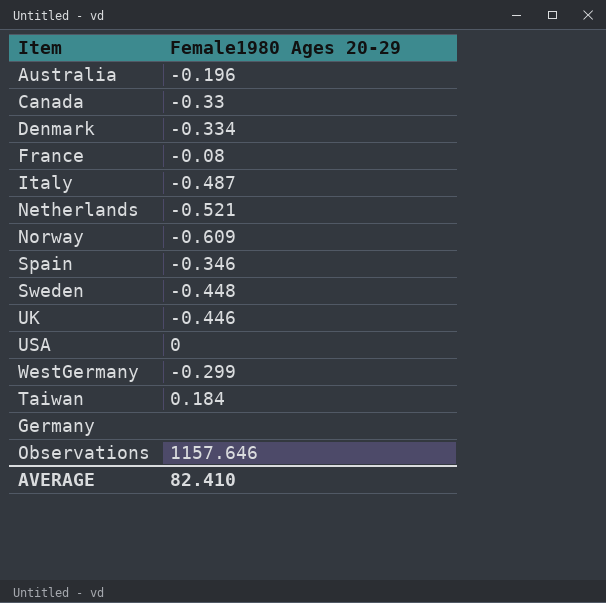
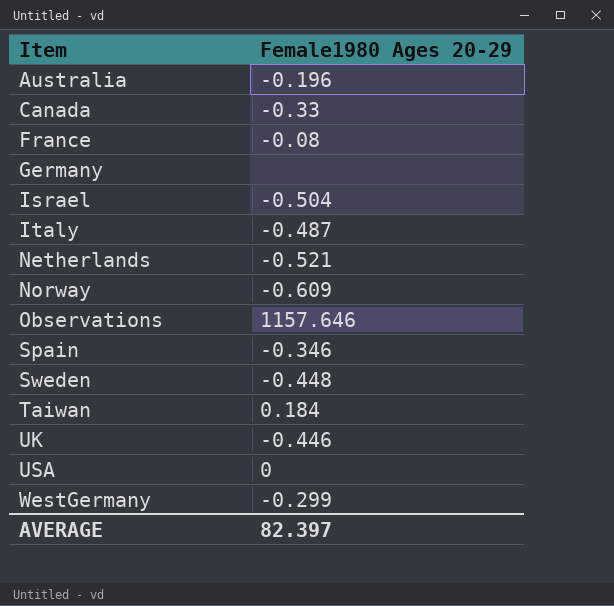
row order: none -> Item ascending
row Denmark: -0.334 -> none
row Israel: none -> -0.504
AVERAGE | Female1980 Ages 20-29: 82.410 -> 82.397

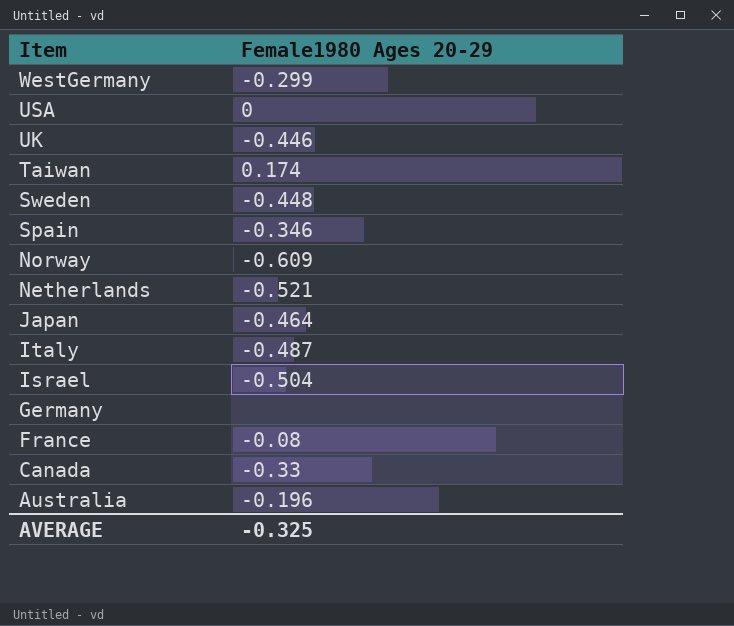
row order: Item ascending -> Item descending
row Observations: 1157.646 -> none
Taiwan | Female1980 Ages 20-29: 0.184 -> 0.174
row Japan: none -> -0.464
AVERAGE | Female1980 Ages 20-29: 82.397 -> -0.325

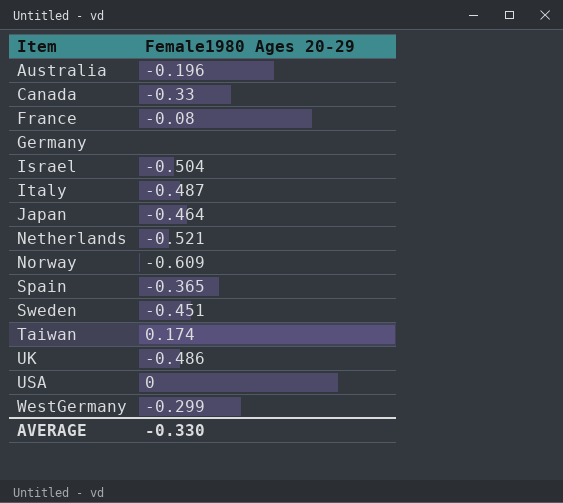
row order: Item descending -> Item ascending
Spain | Female1980 Ages 20-29: -0.346 -> -0.365
Sweden | Female1980 Ages 20-29: -0.448 -> -0.451
UK | Female1980 Ages 20-29: -0.446 -> -0.486
AVERAGE | Female1980 Ages 20-29: -0.325 -> -0.330

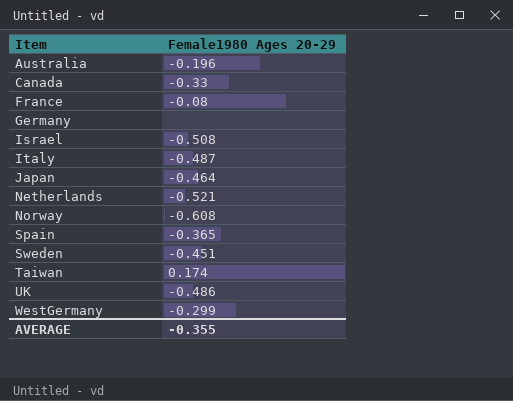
row USA: 0 -> none
Israel | Female1980 Ages 20-29: -0.504 -> -0.508
Norway | Female1980 Ages 20-29: -0.609 -> -0.608
AVERAGE | Female1980 Ages 20-29: -0.330 -> -0.355

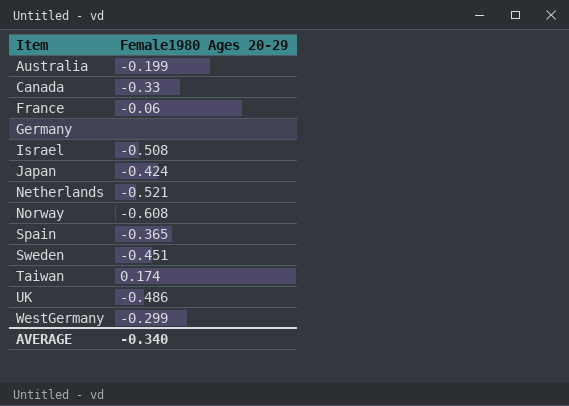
row Italy: -0.487 -> none
Australia | Female1980 Ages 20-29: -0.196 -> -0.199
France | Female1980 Ages 20-29: -0.08 -> -0.06
Japan | Female1980 Ages 20-29: -0.464 -> -0.424
AVERAGE | Female1980 Ages 20-29: -0.355 -> -0.340

